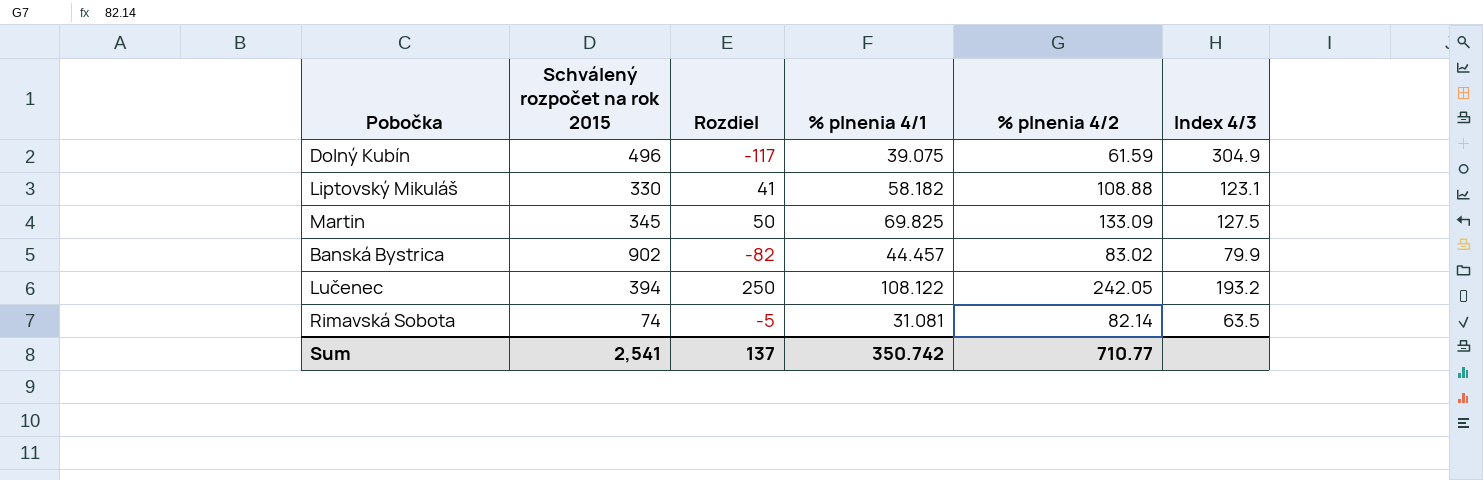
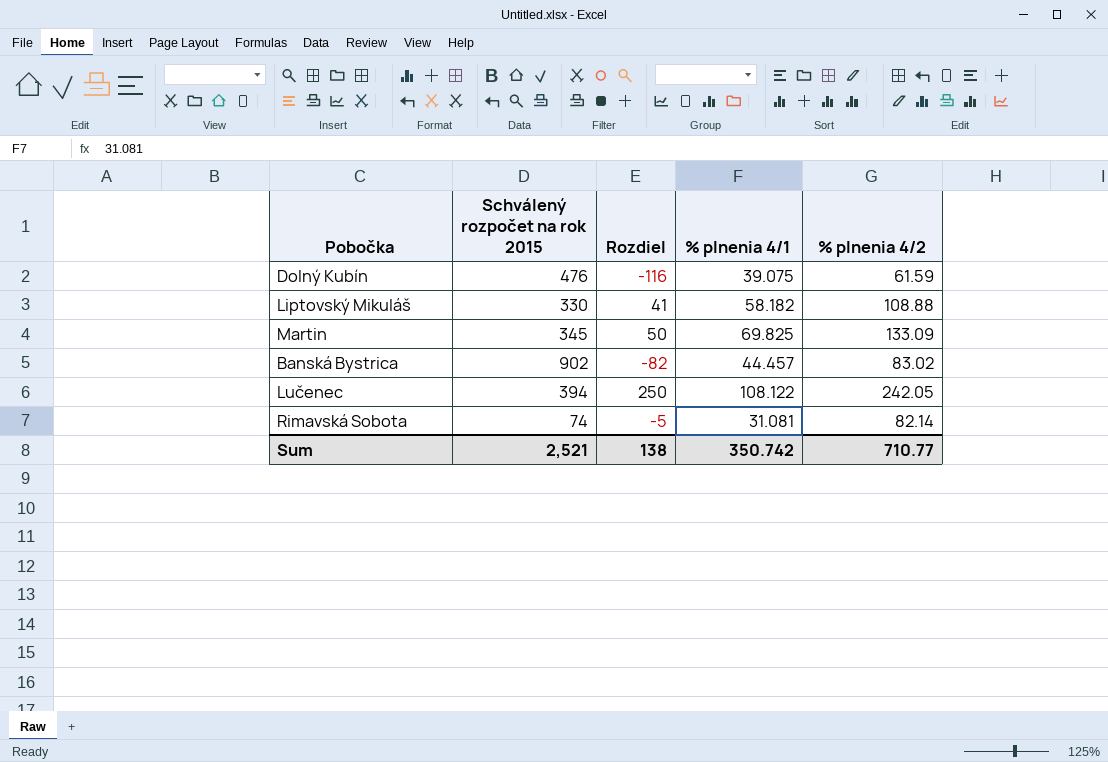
column Index 4/3 | position: 6 -> none
Dolný Kubín | Schválený rozpočet na rok 2015: 496 -> 476
Dolný Kubín | Rozdiel: -117 -> -116
Sum | Schválený rozpočet na rok 2015: 2,541 -> 2,521
Sum | Rozdiel: 137 -> 138

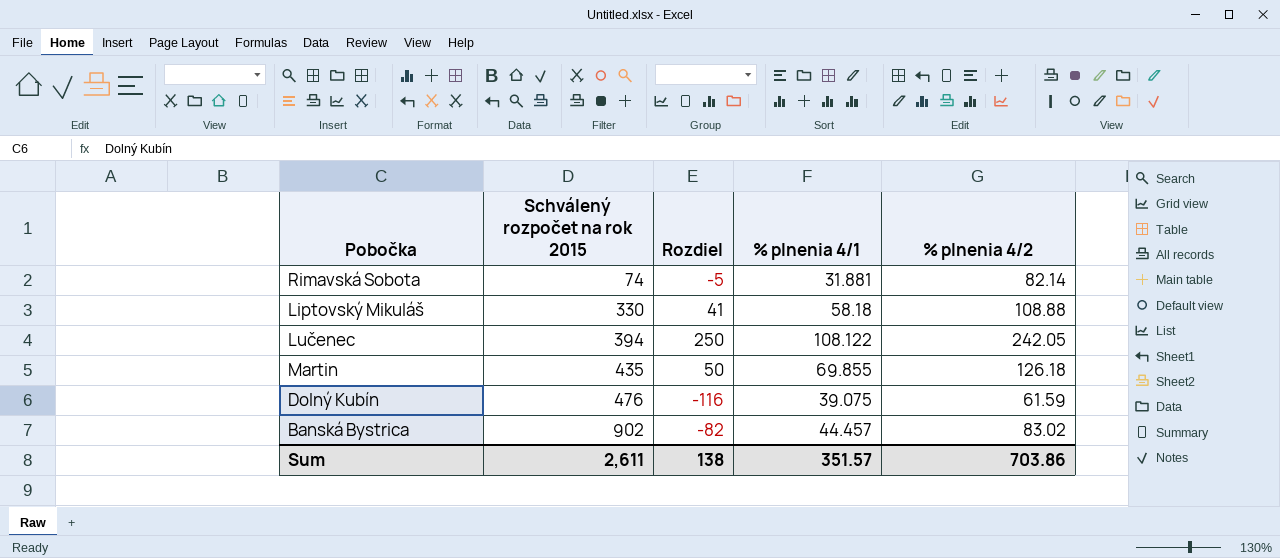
row order: none -> Schválený rozpočet na rok 2015 ascending
Rimavská Sobota | % plnenia 4/1: 31.081 -> 31.881
Liptovský Mikuláš | % plnenia 4/1: 58.182 -> 58.18
Martin | Schválený rozpočet na rok 2015: 345 -> 435
Martin | % plnenia 4/1: 69.825 -> 69.855
Martin | % plnenia 4/2: 133.09 -> 126.18
Sum | Schválený rozpočet na rok 2015: 2,521 -> 2,611
Sum | % plnenia 4/1: 350.742 -> 351.57
Sum | % plnenia 4/2: 710.77 -> 703.86

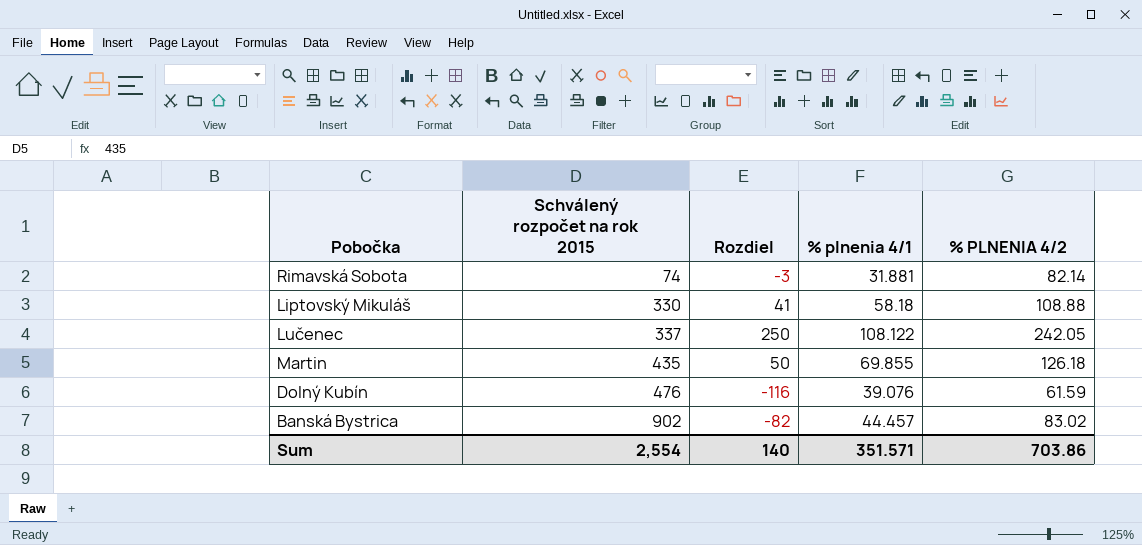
column name: % plnenia 4/2 -> % PLNENIA 4/2
Rimavská Sobota | Rozdiel: -5 -> -3
Lučenec | Schválený rozpočet na rok 2015: 394 -> 337
Dolný Kubín | % plnenia 4/1: 39.075 -> 39.076
Sum | Schválený rozpočet na rok 2015: 2,611 -> 2,554
Sum | Rozdiel: 138 -> 140
Sum | % plnenia 4/1: 351.57 -> 351.571

